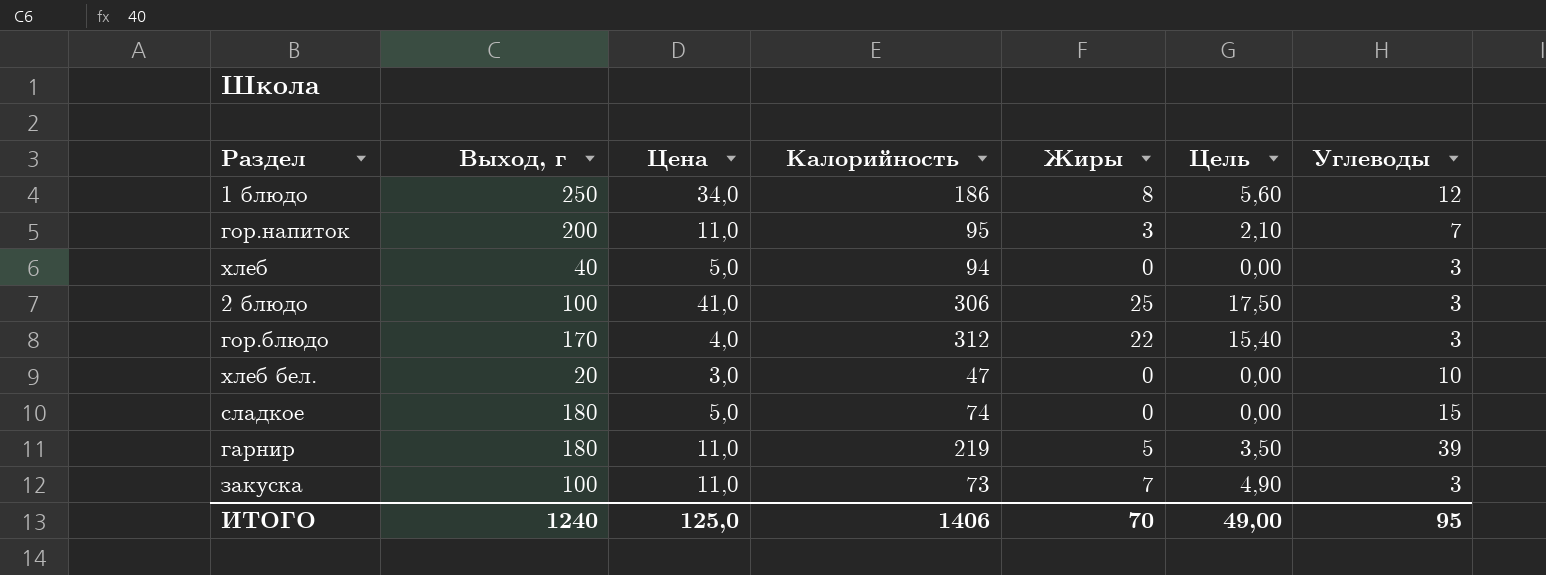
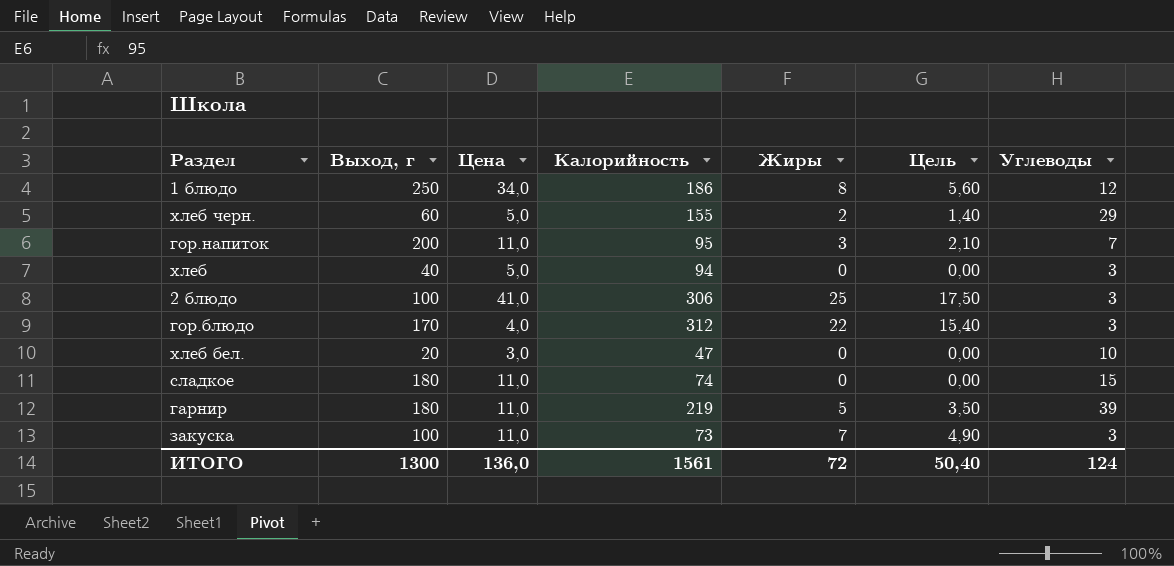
row хлеб черн.: none -> 60 | 5,0 | 155 | 2 | 1,40 | 29
сладкое | Цена: 5,0 -> 11,0
ИТОГО | Выход, г: 1240 -> 1300
ИТОГО | Цена: 125,0 -> 136,0
ИТОГО | Калорийность: 1406 -> 1561
ИТОГО | Жиры: 70 -> 72
ИТОГО | Цель: 49,00 -> 50,40
ИТОГО | Углеводы: 95 -> 124

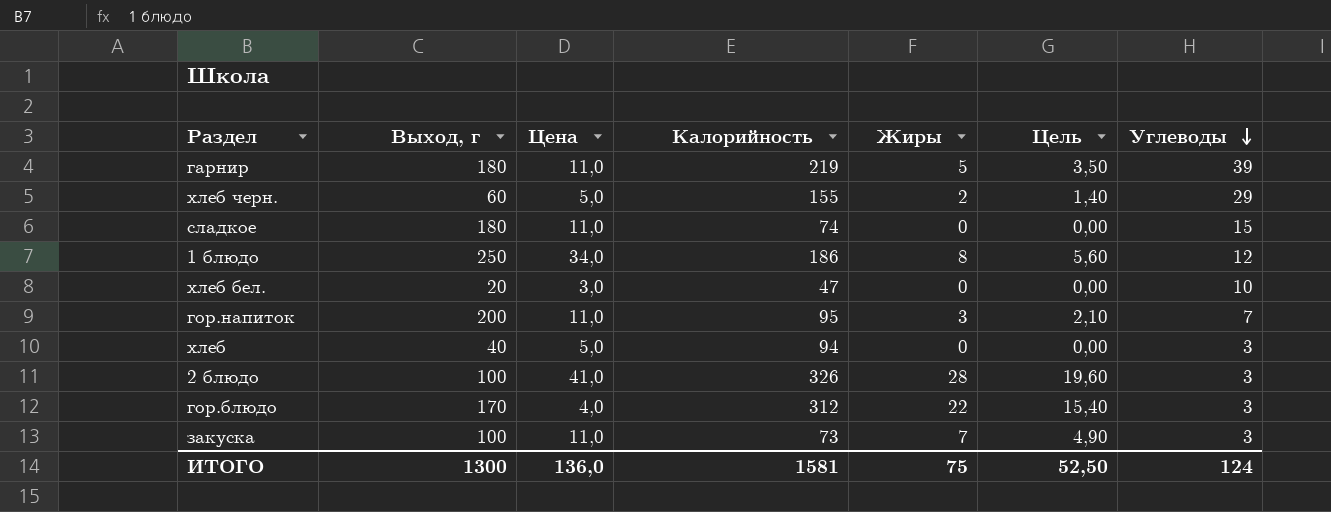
row order: none -> Углеводы descending
2 блюдо | Калорийность: 306 -> 326
2 блюдо | Жиры: 25 -> 28
2 блюдо | Цель: 17,50 -> 19,60
ИТОГО | Калорийность: 1561 -> 1581
ИТОГО | Жиры: 72 -> 75
ИТОГО | Цель: 50,40 -> 52,50

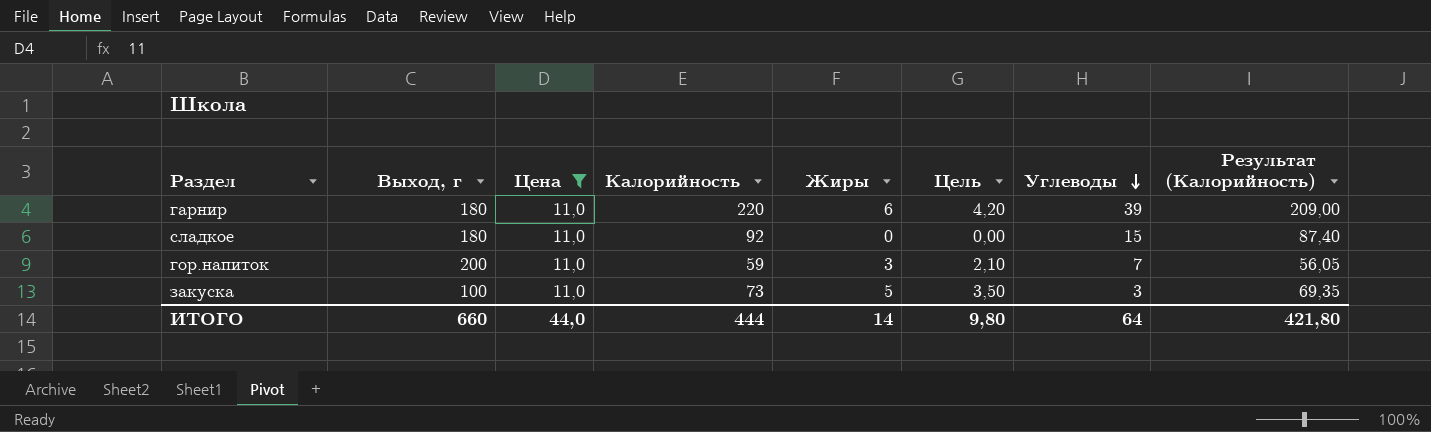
filter: none -> Цена = 11,0
column Результат (Калорийность) | formula: none -> [Калорийность] * 0,95
гарнир | Калорийность: 219 -> 220
гарнир | Жиры: 5 -> 6
гарнир | Цель: 3,50 -> 4,20
сладкое | Калорийность: 74 -> 92
гор.напиток | Калорийность: 95 -> 59
закуска | Жиры: 7 -> 5
закуска | Цель: 4,90 -> 3,50
ИТОГО | Выход, г: 1300 -> 660
ИТОГО | Цена: 136,0 -> 44,0
ИТОГО | Калорийность: 1581 -> 444
ИТОГО | Жиры: 75 -> 14
ИТОГО | Цель: 52,50 -> 9,80
ИТОГО | Углеводы: 124 -> 64

